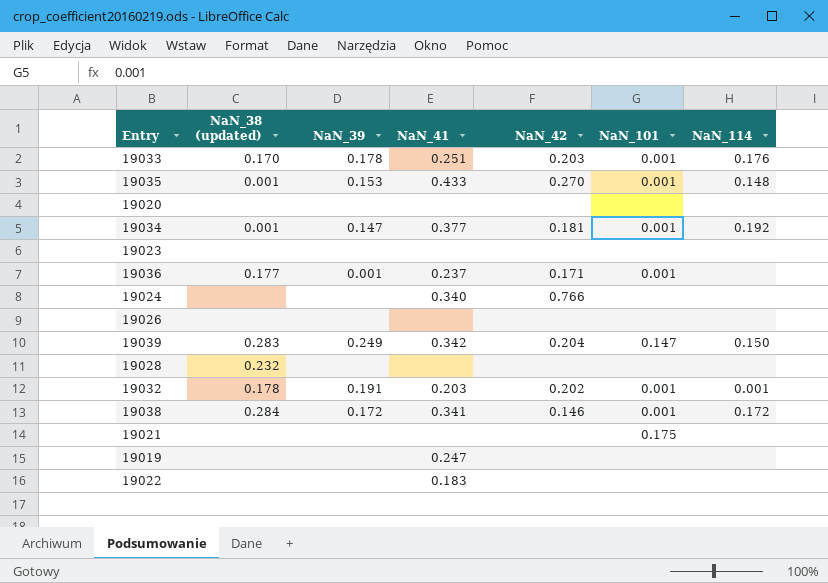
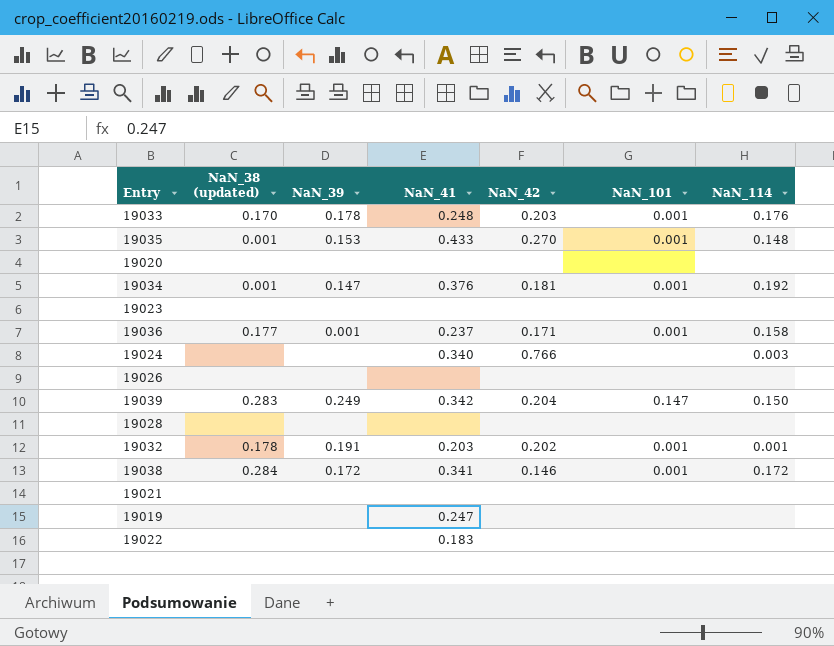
19033 | NaN_41: 0.251 -> 0.248
19034 | NaN_41: 0.377 -> 0.376
19036 | NaN_114: none -> 0.158
19024 | NaN_114: none -> 0.003
19028 | NaN_38 (updated): 0.232 -> none
19021 | NaN_101: 0.175 -> none

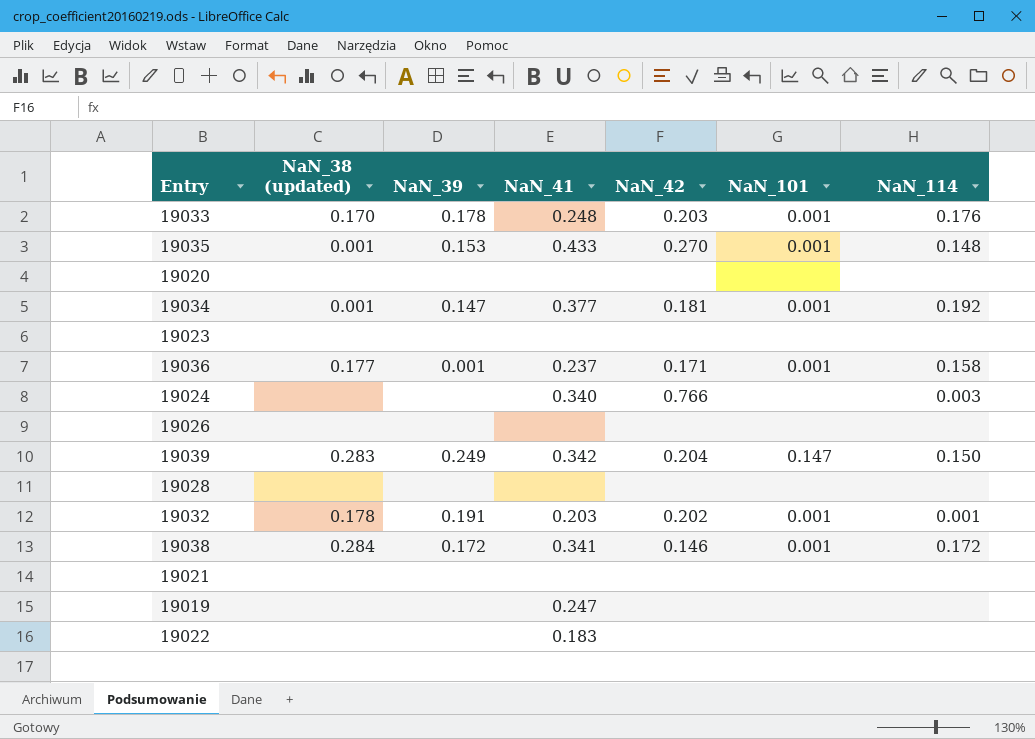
19034 | NaN_41: 0.376 -> 0.377

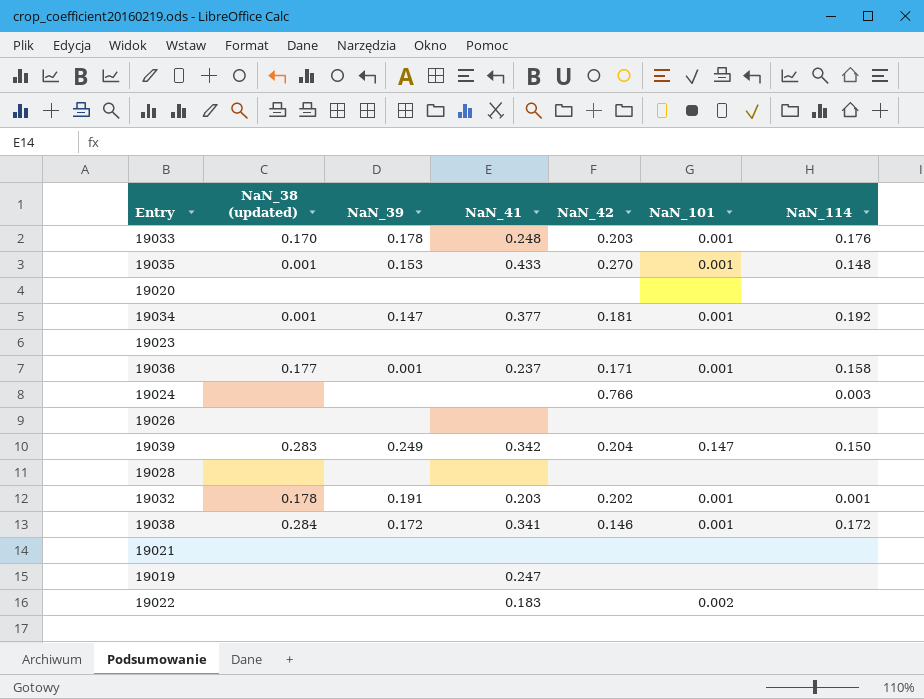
19024 | NaN_41: 0.340 -> none
19022 | NaN_101: none -> 0.002

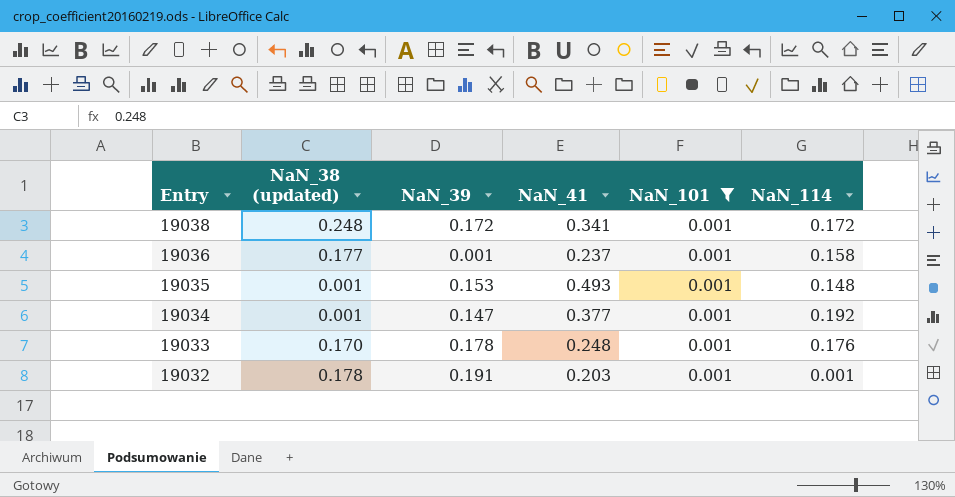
filter: none -> NaN_101 = 0.001
row order: none -> Entry descending
column NaN_42 | position: 5 -> none
19038 | NaN_38 (updated): 0.284 -> 0.248
19035 | NaN_41: 0.433 -> 0.493

